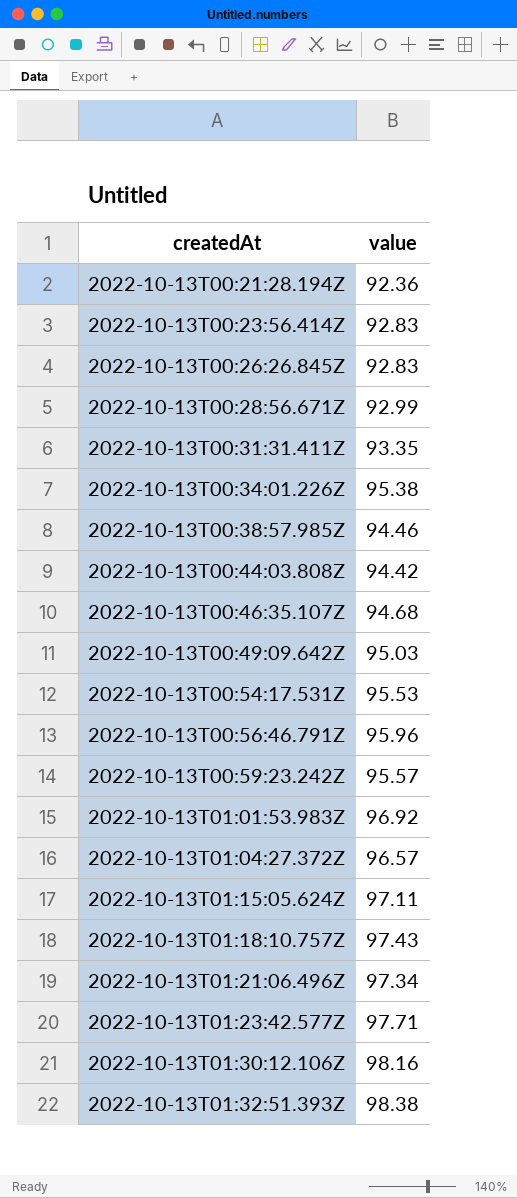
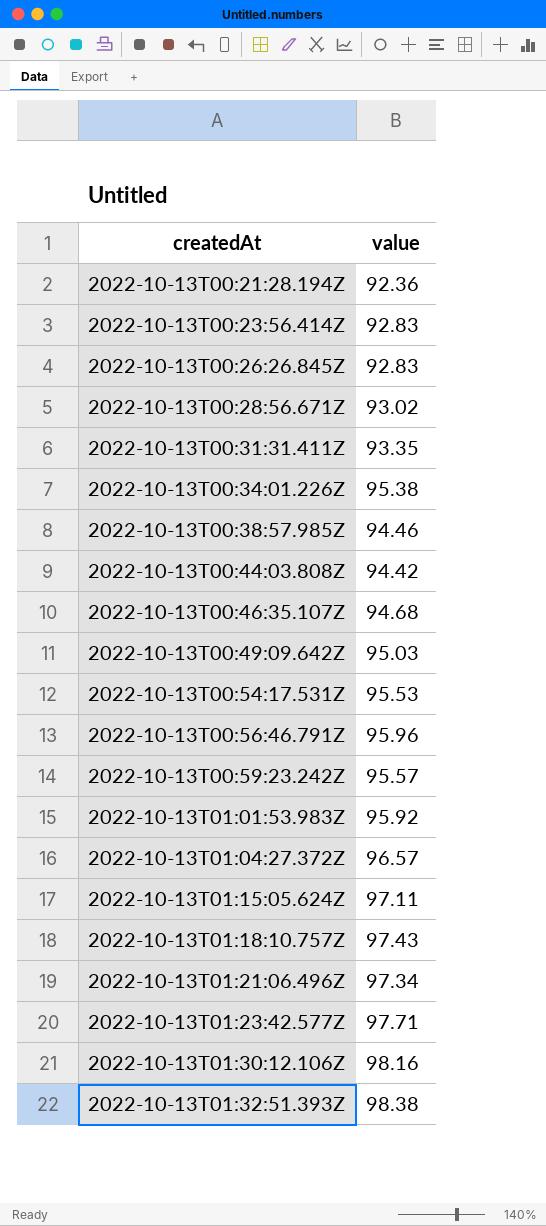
2022-10-13T00:28:56.671Z | value: 92.99 -> 93.02
2022-10-13T01:01:53.983Z | value: 96.92 -> 95.92

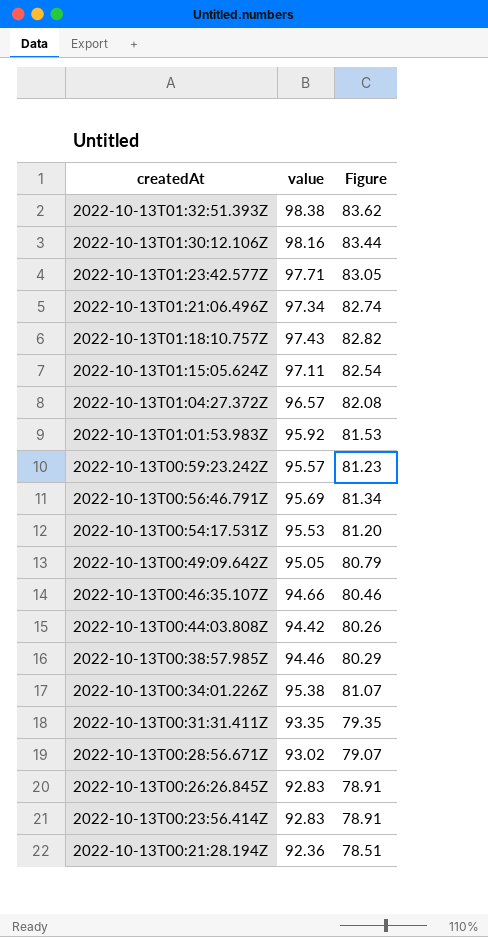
row order: createdAt ascending -> createdAt descending
column Figure | formula: none -> [value] * 0.85
2022-10-13T00:56:46.791Z | value: 95.96 -> 95.69
2022-10-13T00:49:09.642Z | value: 95.03 -> 95.05
2022-10-13T00:46:35.107Z | value: 94.68 -> 94.66

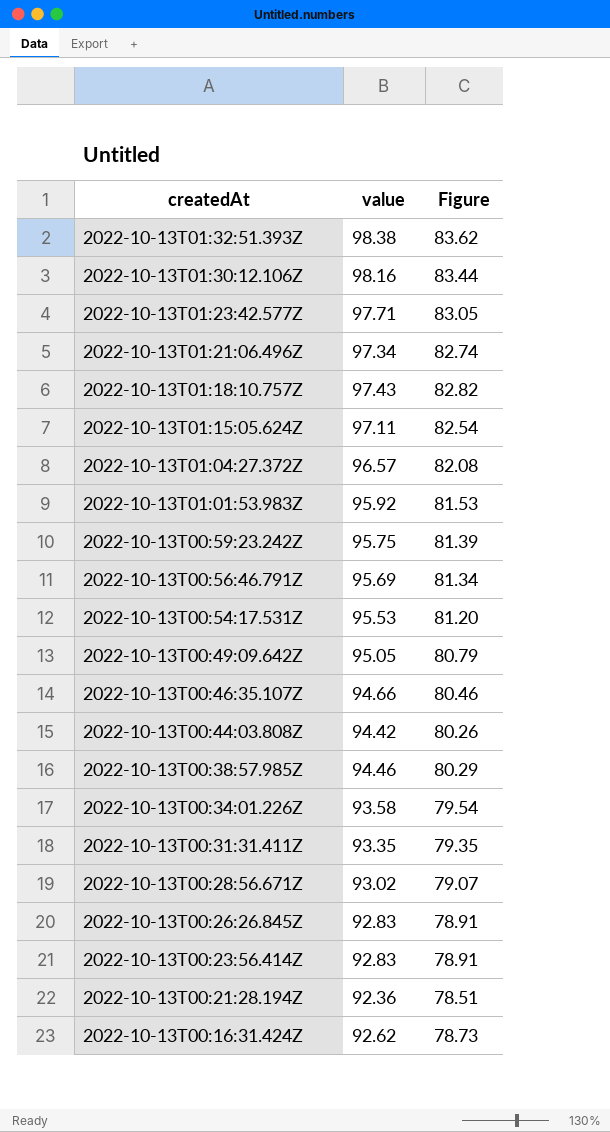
2022-10-13T00:59:23.242Z | value: 95.57 -> 95.75
2022-10-13T00:59:23.242Z | Figure: 81.23 -> 81.39
2022-10-13T00:34:01.226Z | value: 95.38 -> 93.58
2022-10-13T00:34:01.226Z | Figure: 81.07 -> 79.54
row 2022-10-13T00:16:31.424Z: none -> 92.62 | 78.73

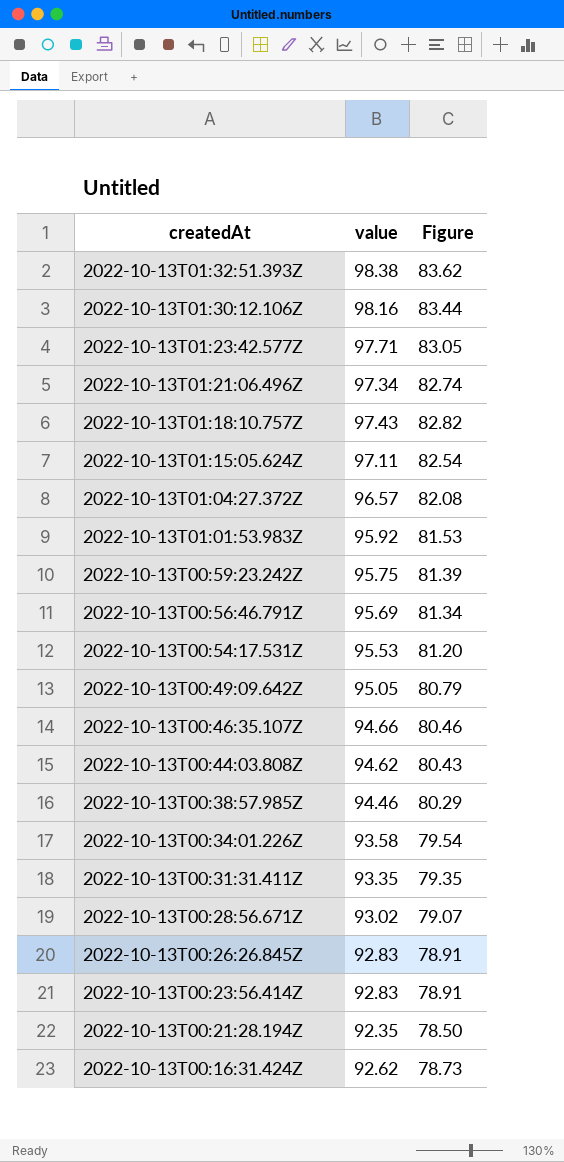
2022-10-13T00:44:03.808Z | value: 94.42 -> 94.62
2022-10-13T00:44:03.808Z | Figure: 80.26 -> 80.43
2022-10-13T00:21:28.194Z | value: 92.36 -> 92.35
2022-10-13T00:21:28.194Z | Figure: 78.51 -> 78.50

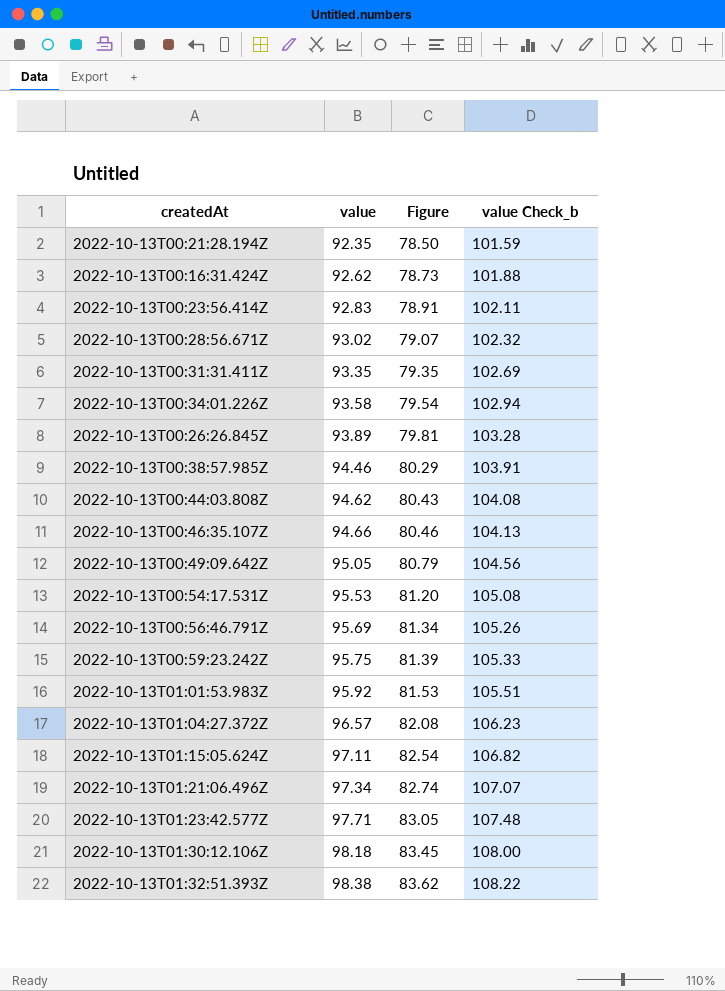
row order: createdAt descending -> value ascending
column value Check_b | formula: none -> [value] * 1.1
row 2022-10-13T01:18:10.757Z: 97.43 | 82.82 -> none
2022-10-13T00:26:26.845Z | value: 92.83 -> 93.89
2022-10-13T00:26:26.845Z | Figure: 78.91 -> 79.81
2022-10-13T01:30:12.106Z | value: 98.16 -> 98.18
2022-10-13T01:30:12.106Z | Figure: 83.44 -> 83.45

